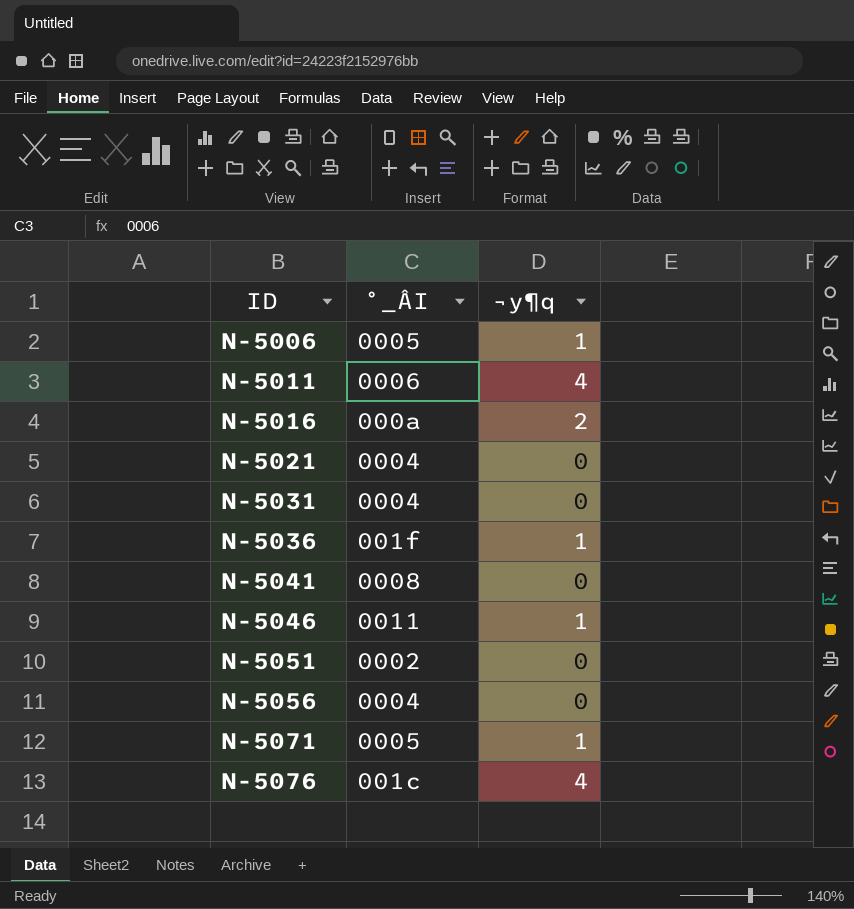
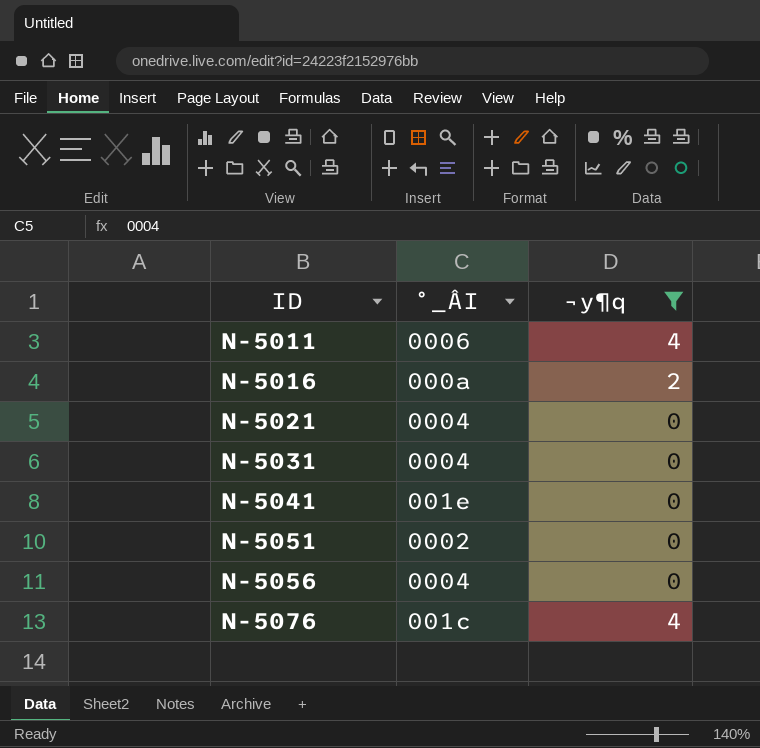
filter: none -> ¬y¶q != 1
N-5041 | °_ÂI: 0008 -> 001e

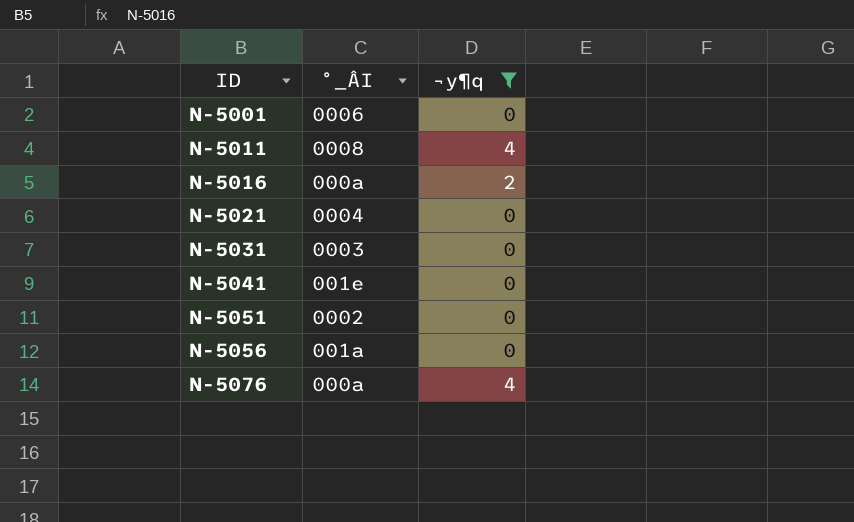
row N-5001: none -> 0006 | 0
N-5011 | °_ÂI: 0006 -> 0008
N-5031 | °_ÂI: 0004 -> 0003
N-5056 | °_ÂI: 0004 -> 001a
N-5076 | °_ÂI: 001c -> 000a

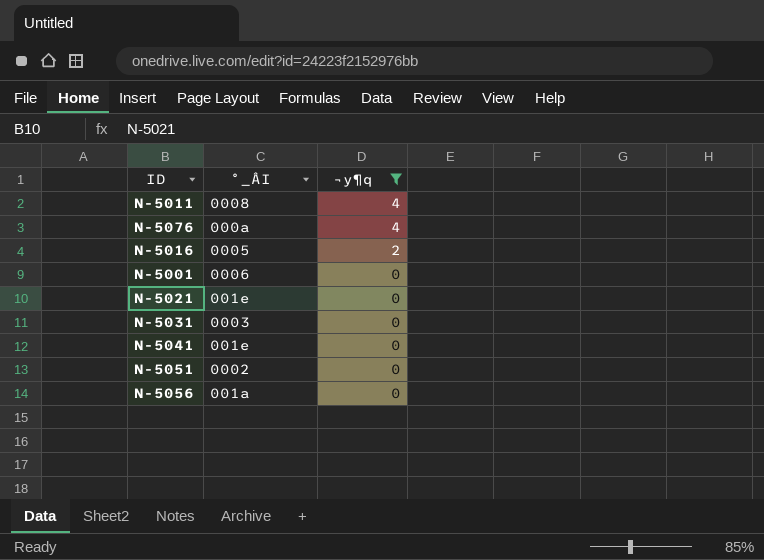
row order: ID ascending -> ¬y¶q descending
N-5016 | °_ÂI: 000a -> 0005
N-5021 | °_ÂI: 0004 -> 001e

